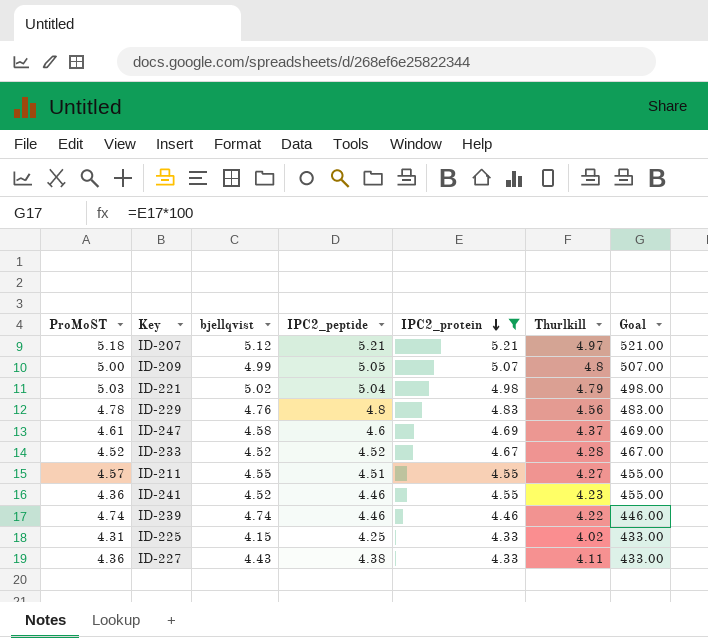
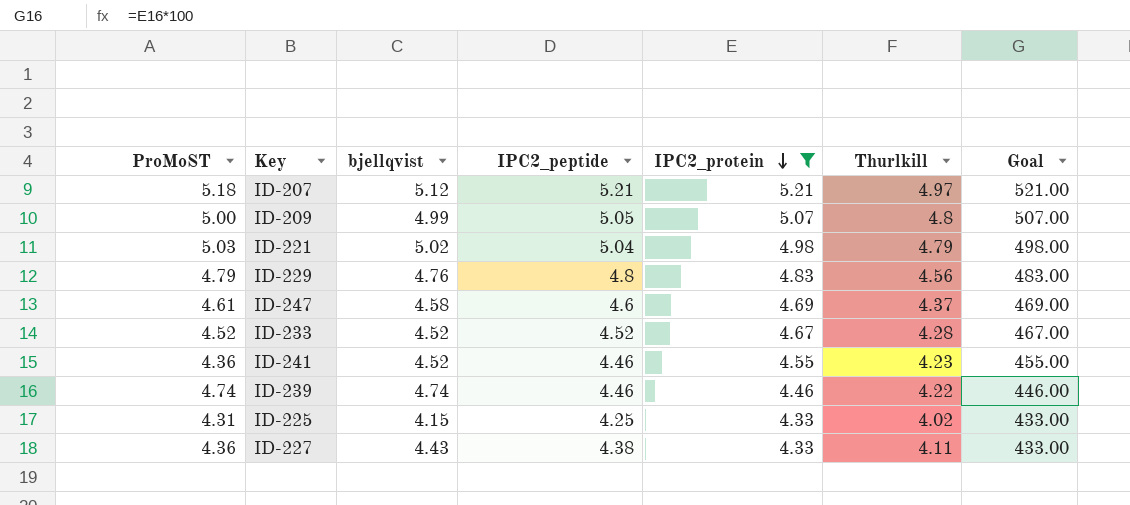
row ID-211: 4.57 | 4.55 | 4.51 | 4.55 | 4.27 | 455.00 -> none
ID-229 | ProMoST: 4.78 -> 4.79

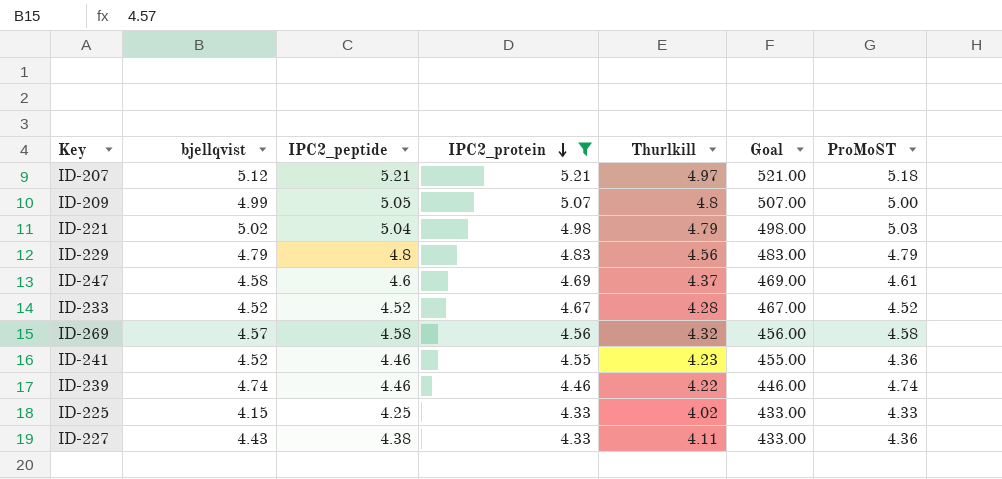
column ProMoST | position: 1 -> 7
ID-229 | bjellqvist: 4.76 -> 4.79
row ID-269: none -> 4.57 | 4.58 | 4.56 | 4.32 | 456.00 | 4.58
ID-225 | ProMoST: 4.31 -> 4.33

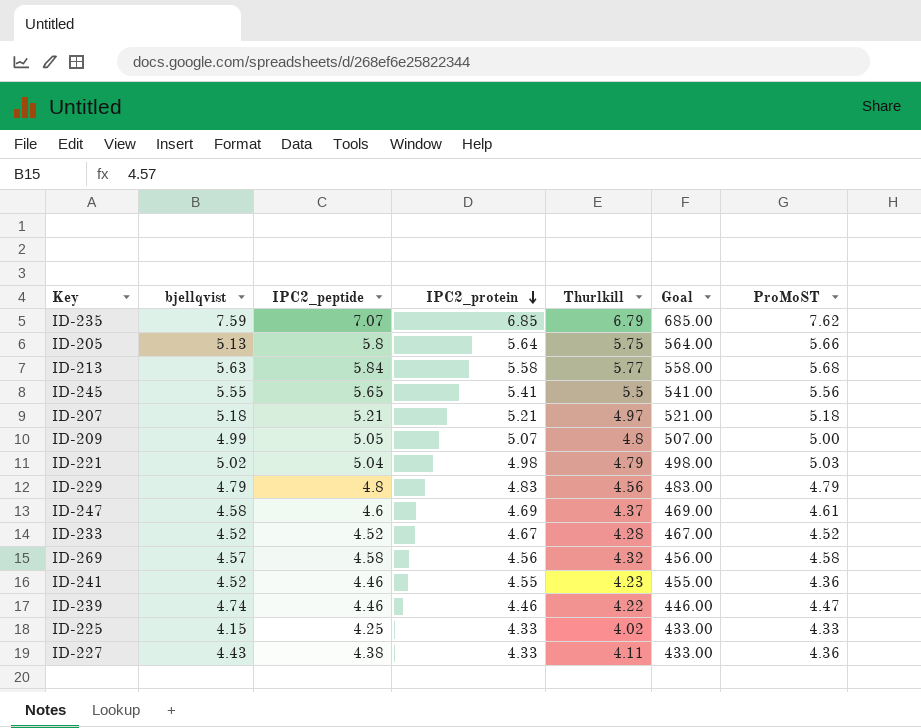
filter: IPC2_protein <= 5.21 -> none
ID-207 | bjellqvist: 5.12 -> 5.18
ID-239 | ProMoST: 4.74 -> 4.47

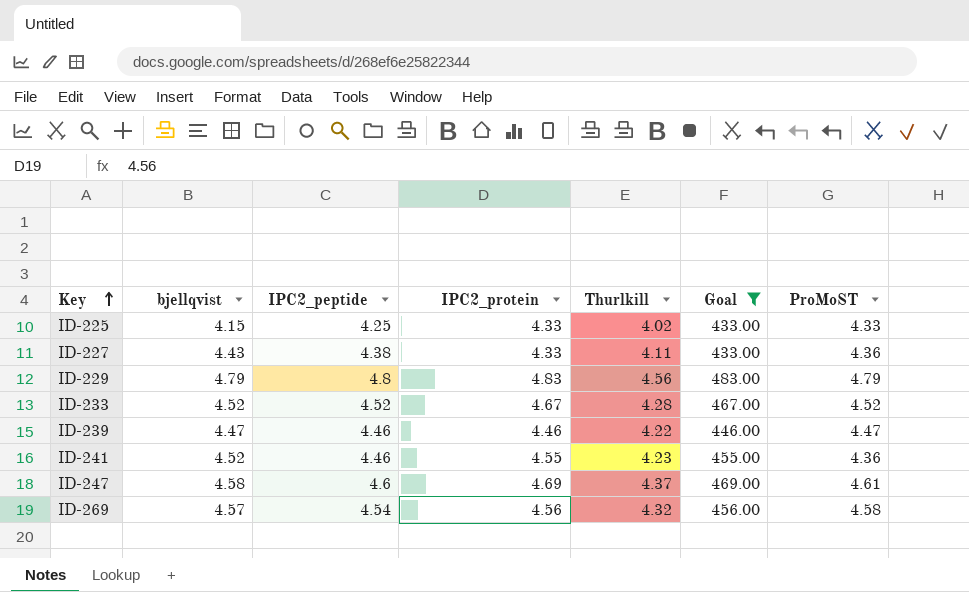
filter: none -> Goal <= 483.00
row order: IPC2_protein descending -> Key ascending
ID-239 | bjellqvist: 4.74 -> 4.47
ID-269 | IPC2_peptide: 4.58 -> 4.54

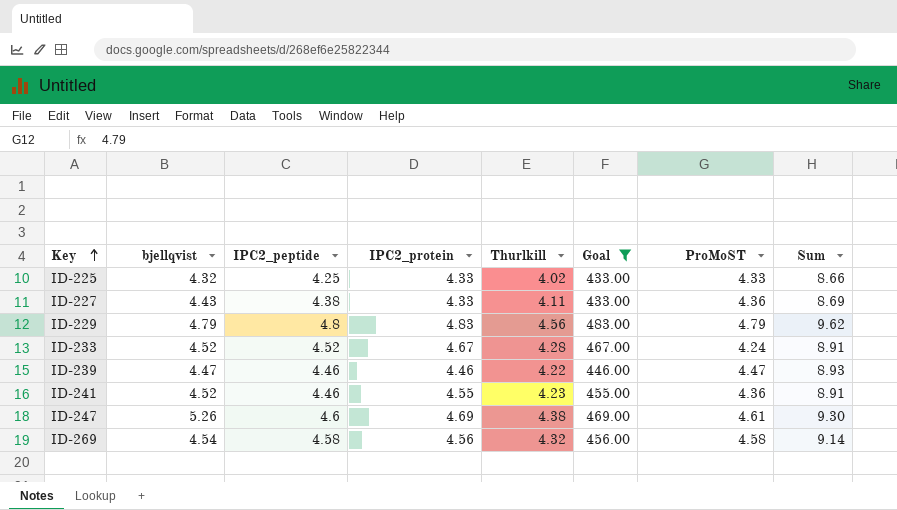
column Sum | formula: none -> [IPC2_protein] + [ProMoST]
ID-225 | bjellqvist: 4.15 -> 4.32
ID-233 | ProMoST: 4.52 -> 4.24
ID-247 | bjellqvist: 4.58 -> 5.26
ID-247 | Thurlkill: 4.37 -> 4.38
ID-269 | bjellqvist: 4.57 -> 4.54
ID-269 | IPC2_peptide: 4.54 -> 4.58

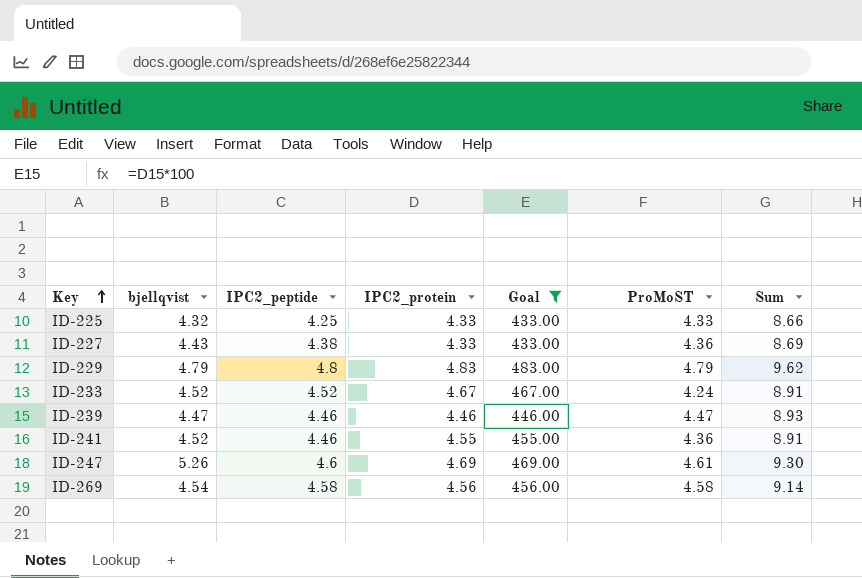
column Thurlkill | position: 5 -> none

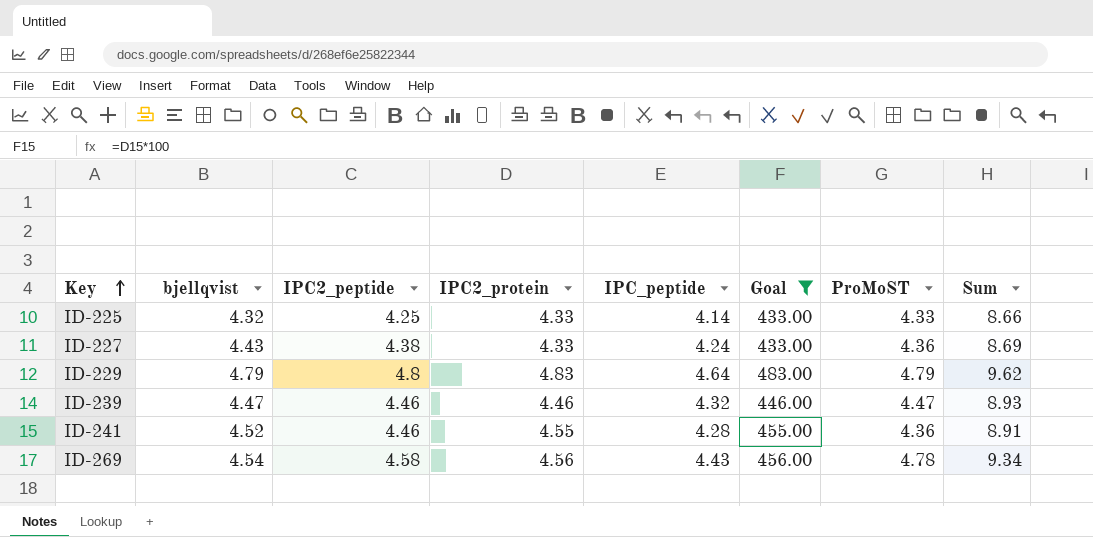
column IPC_peptide | position: none -> 5
row ID-233: 4.52 | 4.52 | 4.67 | 467.00 | 4.24 | 8.91 -> none
row ID-247: 5.26 | 4.6 | 4.69 | 469.00 | 4.61 | 9.30 -> none
ID-269 | ProMoST: 4.58 -> 4.78
ID-269 | Sum: 9.14 -> 9.34

